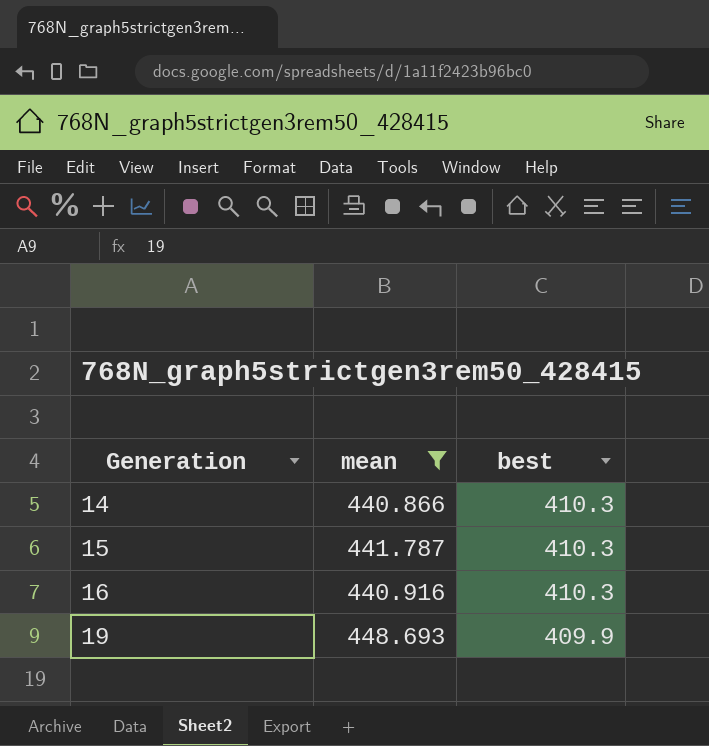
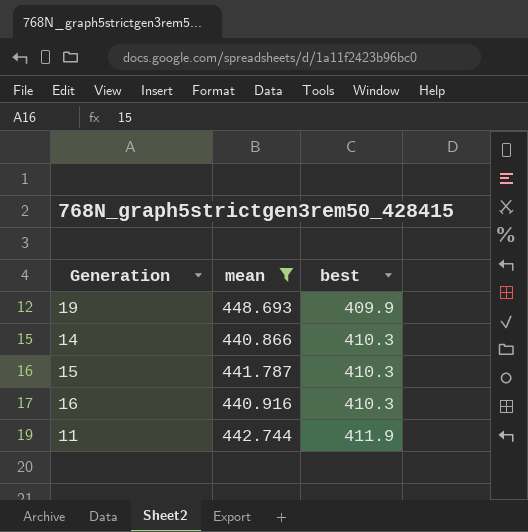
row order: Generation ascending -> best ascending
row 11: none -> 442.744 | 411.9

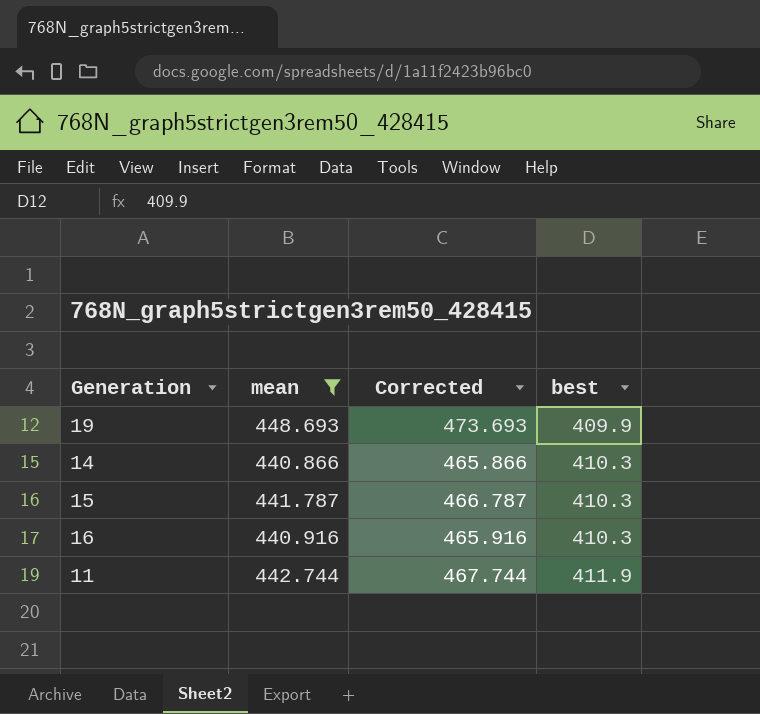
column Corrected | formula: none -> [mean] + 25

